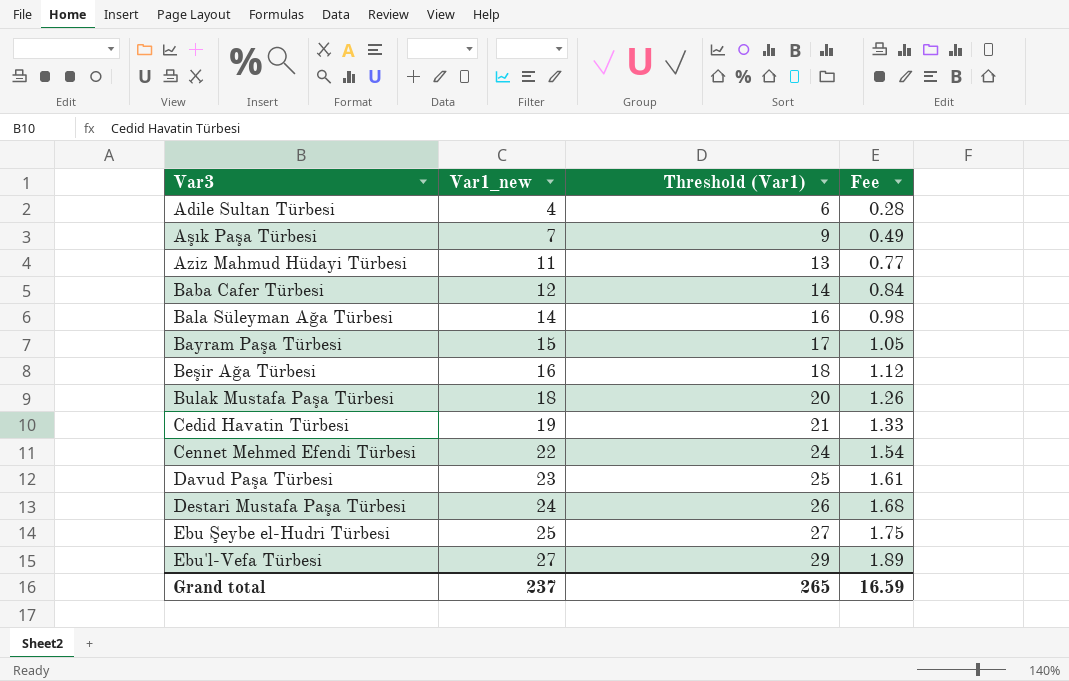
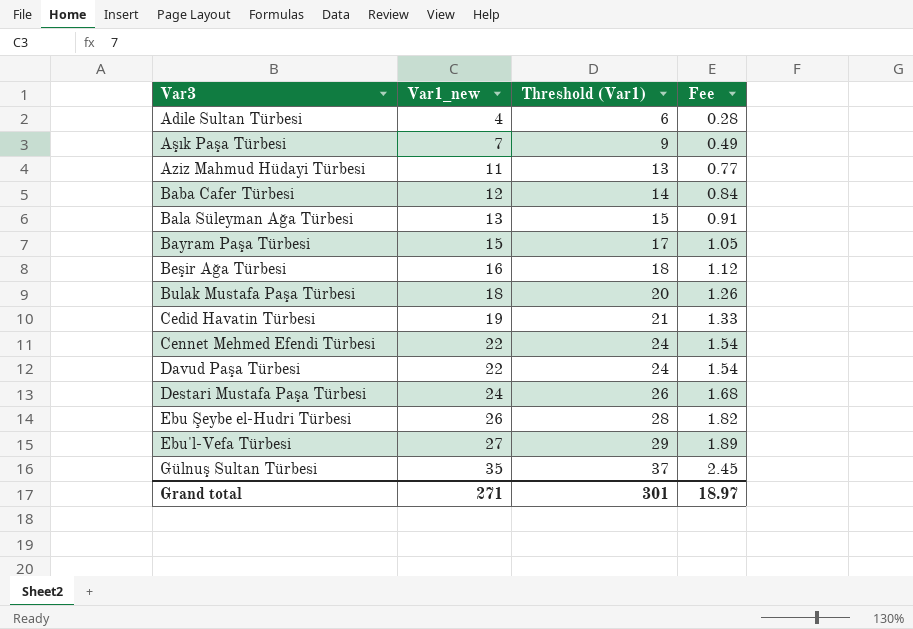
Bala Süleyman Ağa Türbesi | Var1_new: 14 -> 13
Bala Süleyman Ağa Türbesi | Threshold (Var1): 16 -> 15
Bala Süleyman Ağa Türbesi | Fee: 0.98 -> 0.91
Davud Paşa Türbesi | Var1_new: 23 -> 22
Davud Paşa Türbesi | Threshold (Var1): 25 -> 24
Davud Paşa Türbesi | Fee: 1.61 -> 1.54
Ebu Şeybe el-Hudri Türbesi | Var1_new: 25 -> 26
Ebu Şeybe el-Hudri Türbesi | Threshold (Var1): 27 -> 28
Ebu Şeybe el-Hudri Türbesi | Fee: 1.75 -> 1.82
row Gülnuş Sultan Türbesi: none -> 35 | 37 | 2.45
Grand total | Var1_new: 237 -> 271
Grand total | Threshold (Var1): 265 -> 301
Grand total | Fee: 16.59 -> 18.97

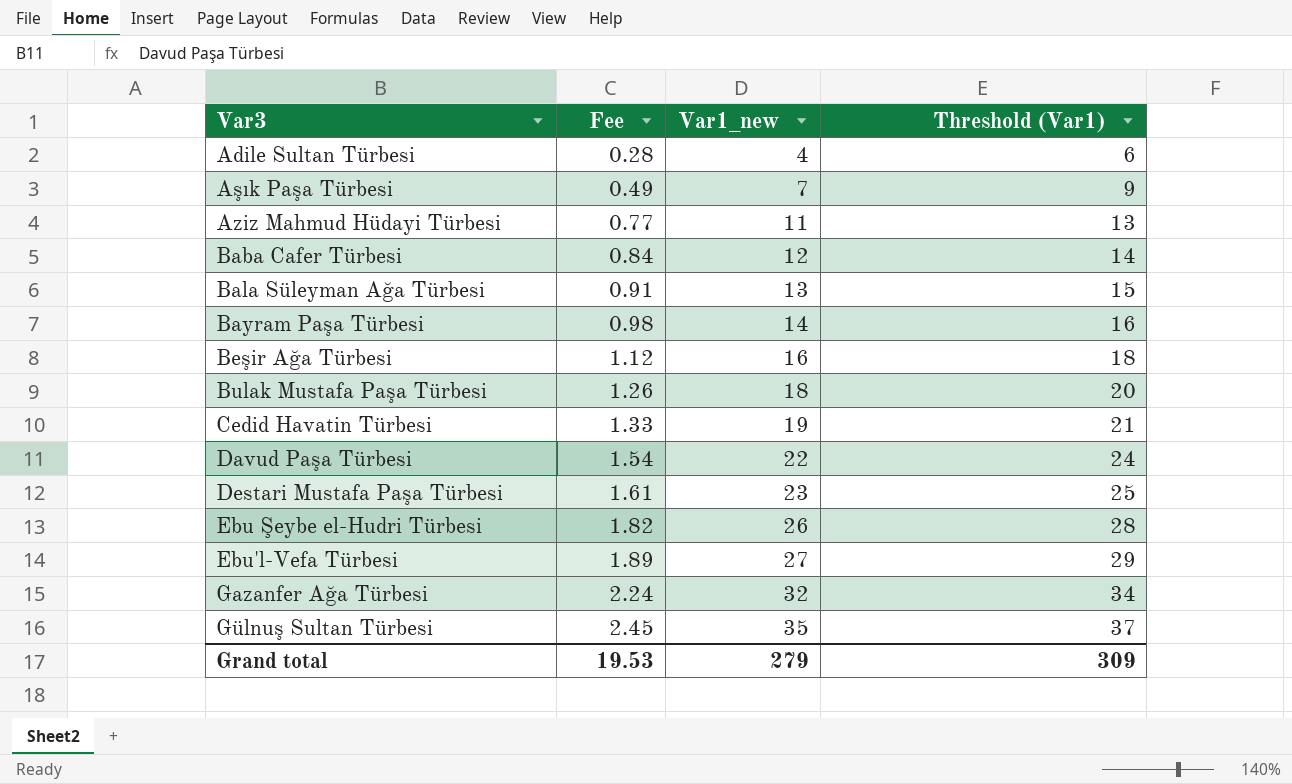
column Fee | position: 4 -> 2
row Cennet Mehmed Efendi Türbesi: 22 | 24 | 1.54 -> none
Bayram Paşa Türbesi | Fee: 1.05 -> 0.98
Bayram Paşa Türbesi | Var1_new: 15 -> 14
Bayram Paşa Türbesi | Threshold (Var1): 17 -> 16
Destari Mustafa Paşa Türbesi | Fee: 1.68 -> 1.61
Destari Mustafa Paşa Türbesi | Var1_new: 24 -> 23
Destari Mustafa Paşa Türbesi | Threshold (Var1): 26 -> 25
row Gazanfer Ağa Türbesi: none -> 2.24 | 32 | 34
Grand total | Fee: 18.97 -> 19.53
Grand total | Var1_new: 271 -> 279
Grand total | Threshold (Var1): 301 -> 309

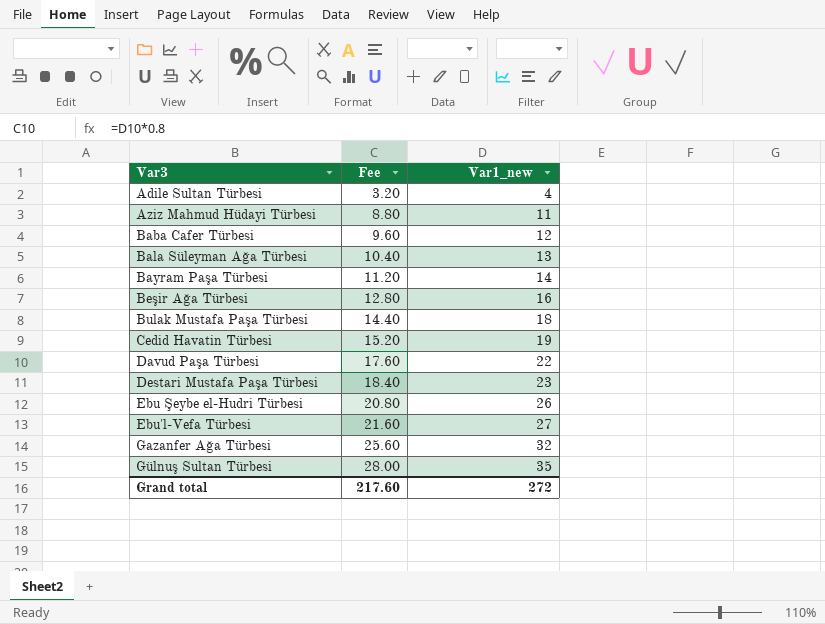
column Threshold (Var1) | formula: [Var1_new] + 2 -> none
column Fee | formula: [Var1_new] * 0.07 -> [Var1_new] * 0.8
row Aşık Paşa Türbesi: 0.49 | 7 | 9 -> none
Grand total | Fee: 19.53 -> 217.60
Grand total | Var1_new: 279 -> 272

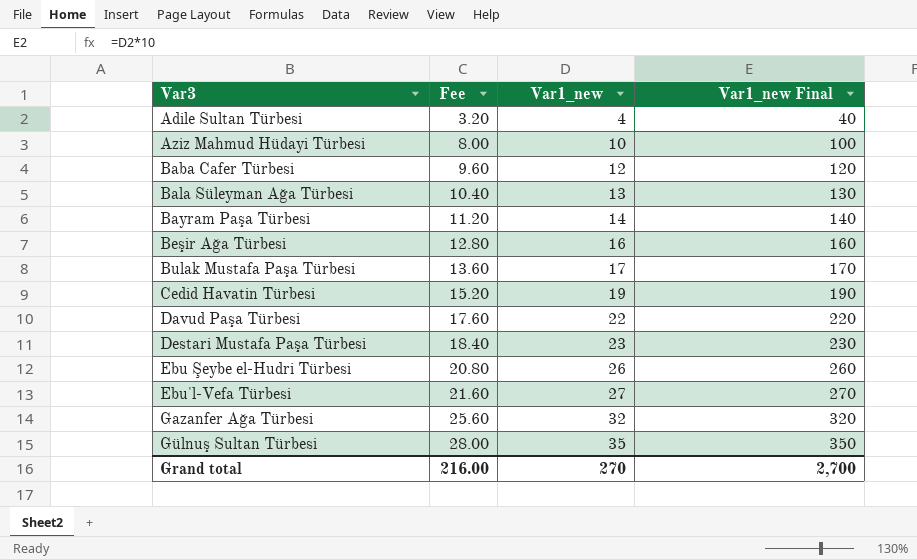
column Var1_new Final | formula: none -> [Var1_new] * 10
Aziz Mahmud Hüdayi Türbesi | Fee: 8.80 -> 8.00
Aziz Mahmud Hüdayi Türbesi | Var1_new: 11 -> 10
Bulak Mustafa Paşa Türbesi | Fee: 14.40 -> 13.60
Bulak Mustafa Paşa Türbesi | Var1_new: 18 -> 17
Grand total | Fee: 217.60 -> 216.00
Grand total | Var1_new: 272 -> 270

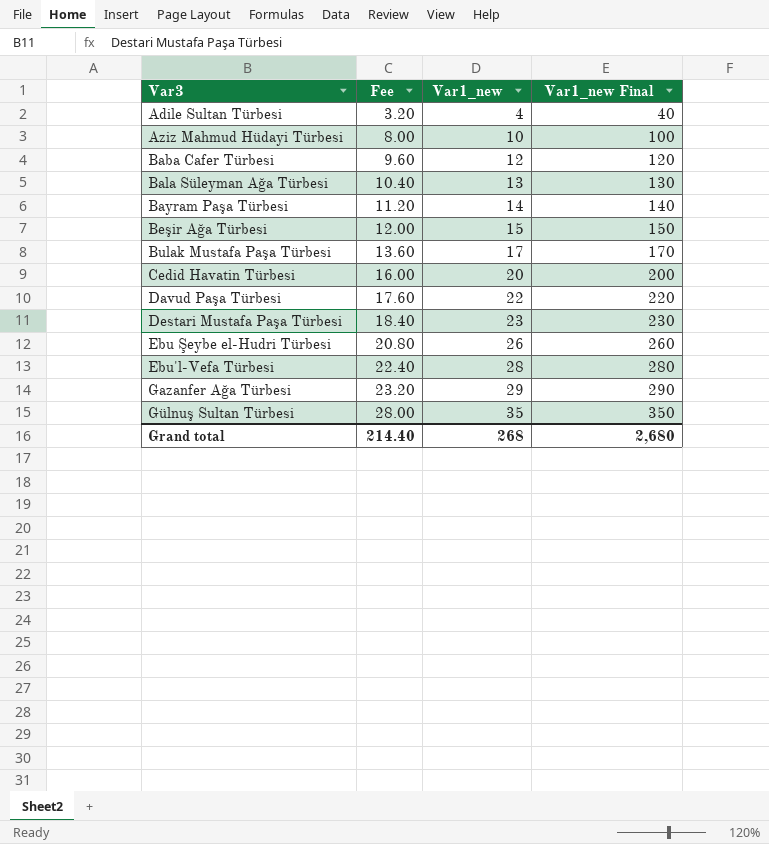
Beşir Ağa Türbesi | Fee: 12.80 -> 12.00
Beşir Ağa Türbesi | Var1_new: 16 -> 15
Beşir Ağa Türbesi | Var1_new Final: 160 -> 150
Cedid Havatin Türbesi | Fee: 15.20 -> 16.00
Cedid Havatin Türbesi | Var1_new: 19 -> 20
Cedid Havatin Türbesi | Var1_new Final: 190 -> 200
Ebu'l-Vefa Türbesi | Fee: 21.60 -> 22.40
Ebu'l-Vefa Türbesi | Var1_new: 27 -> 28
Ebu'l-Vefa Türbesi | Var1_new Final: 270 -> 280
Gazanfer Ağa Türbesi | Fee: 25.60 -> 23.20
Gazanfer Ağa Türbesi | Var1_new: 32 -> 29
Gazanfer Ağa Türbesi | Var1_new Final: 320 -> 290
Grand total | Fee: 216.00 -> 214.40
Grand total | Var1_new: 270 -> 268
Grand total | Var1_new Final: 2,700 -> 2,680

